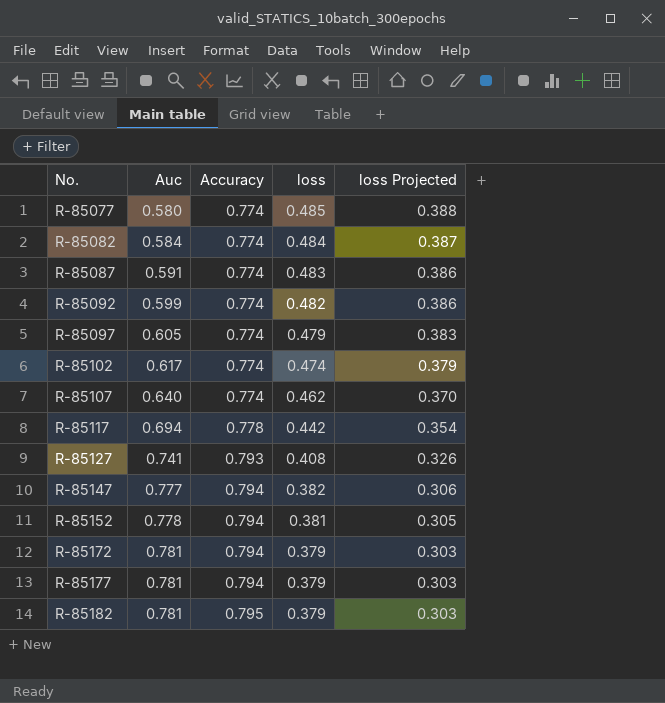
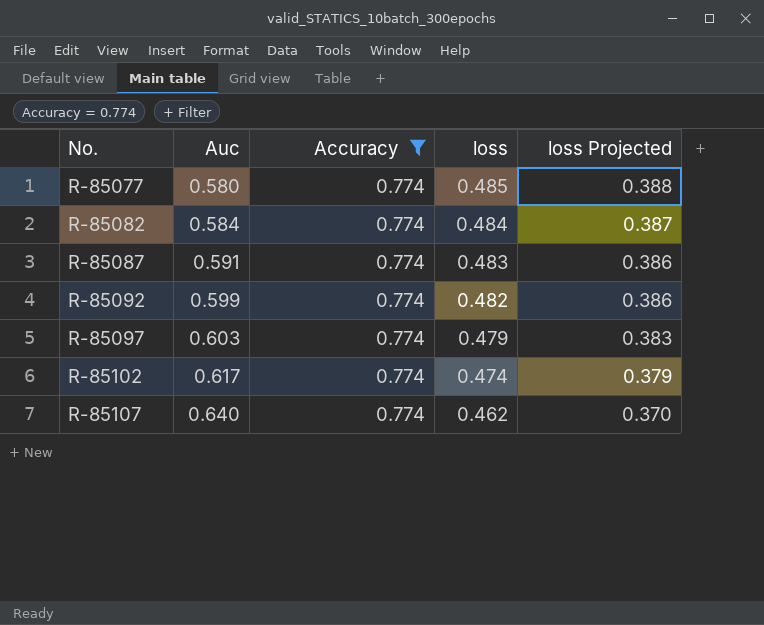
filter: none -> Accuracy = 0.774
R-85097 | Auc: 0.605 -> 0.603

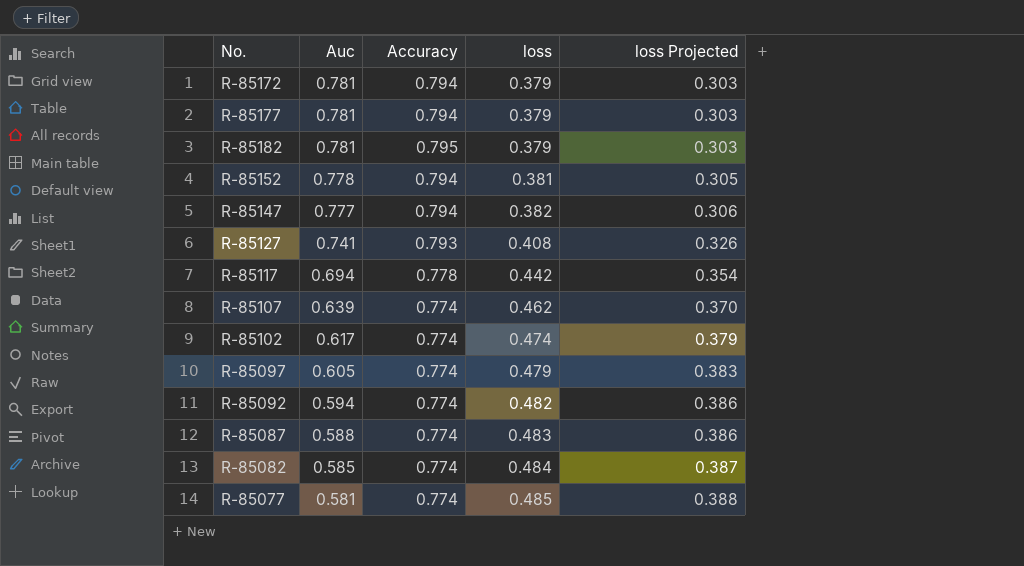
filter: Accuracy = 0.774 -> none
row order: No. ascending -> Auc descending
R-85107 | Auc: 0.640 -> 0.639
R-85097 | Auc: 0.603 -> 0.605
R-85092 | Auc: 0.599 -> 0.594
R-85087 | Auc: 0.591 -> 0.588
R-85082 | Auc: 0.584 -> 0.585
R-85077 | Auc: 0.580 -> 0.581

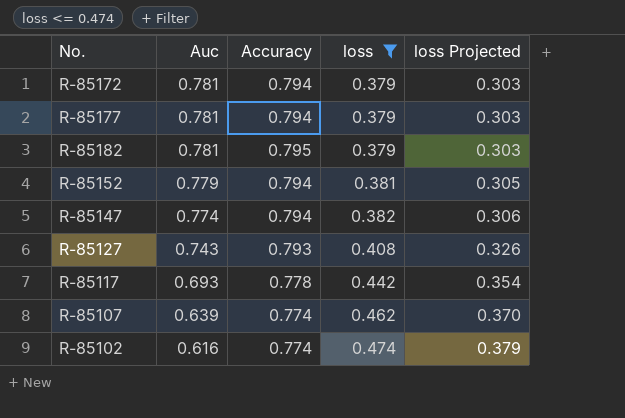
filter: none -> loss <= 0.474
R-85152 | Auc: 0.778 -> 0.779
R-85147 | Auc: 0.777 -> 0.774
R-85127 | Auc: 0.741 -> 0.743
R-85117 | Auc: 0.694 -> 0.693
R-85102 | Auc: 0.617 -> 0.616

